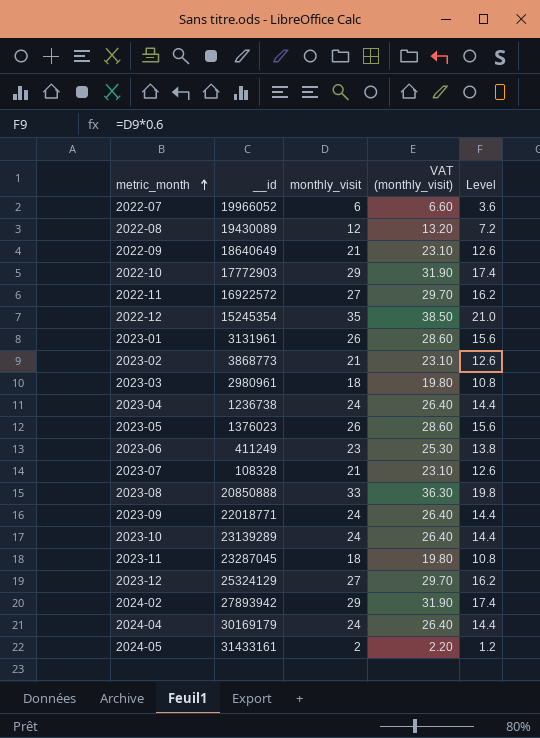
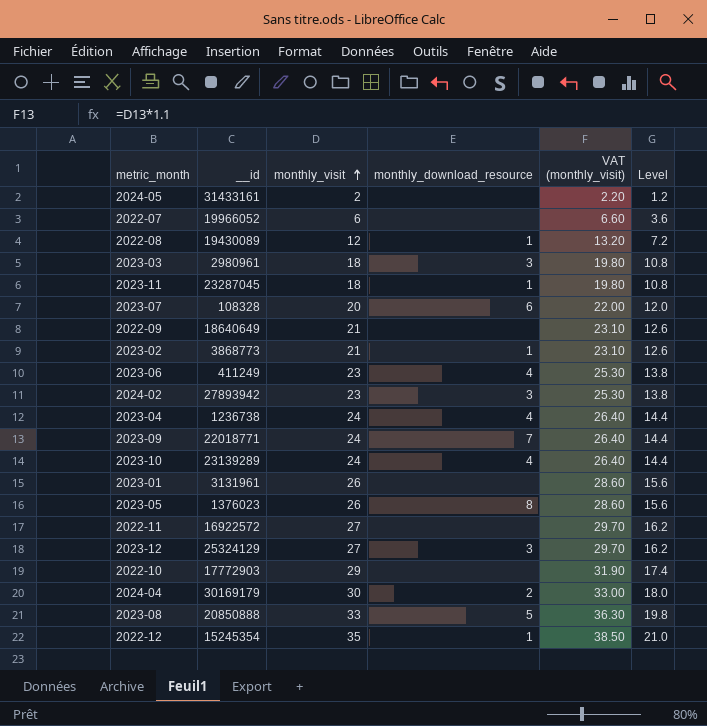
row order: metric_month ascending -> monthly_visit ascending
column monthly_download_resource | position: none -> 4
2023-07 | monthly_visit: 21 -> 20
2023-07 | VAT (monthly_visit): 23.10 -> 22.00
2023-07 | Level: 12.6 -> 12.0
2024-02 | monthly_visit: 29 -> 23
2024-02 | VAT (monthly_visit): 31.90 -> 25.30
2024-02 | Level: 17.4 -> 13.8
2024-04 | monthly_visit: 24 -> 30
2024-04 | VAT (monthly_visit): 26.40 -> 33.00
2024-04 | Level: 14.4 -> 18.0

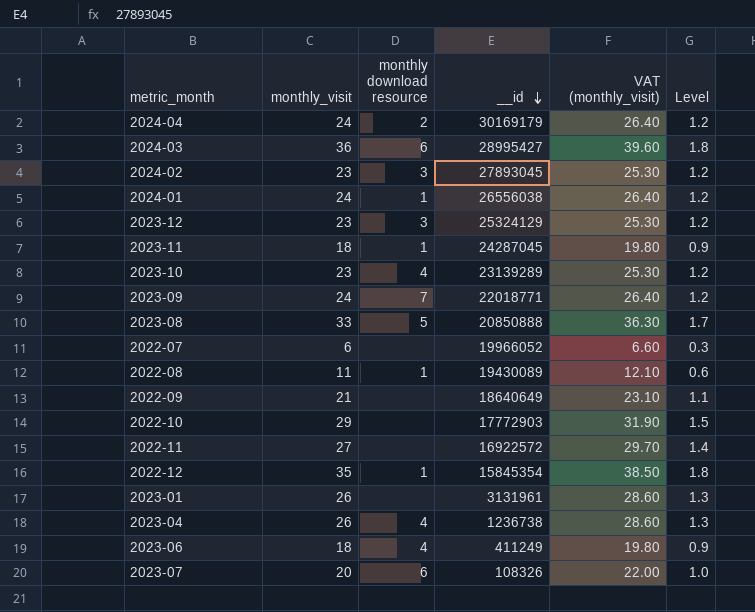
row order: monthly_visit ascending -> __id descending
column name: monthly_download_resource -> monthly download resource
column __id | position: 2 -> 4
column Level | formula: [monthly_visit] * 0.6 -> [monthly_visit] * 0.05
row 2024-05: 31433161 | 2 | none | 2.20 | 1.2 -> none
row 2023-03: 2980961 | 18 | 3 | 19.80 | 10.8 -> none
row 2023-02: 3868773 | 21 | 1 | 23.10 | 12.6 -> none
row 2023-05: 1376023 | 26 | 8 | 28.60 | 15.6 -> none
2024-04 | monthly_visit: 30 -> 24
2024-04 | VAT (monthly_visit): 33.00 -> 26.40
row 2024-03: none -> 36 | 6 | 28995427 | 39.60 | 1.8
2024-02 | __id: 27893942 -> 27893045
row 2024-01: none -> 24 | 1 | 26556038 | 26.40 | 1.2
2023-12 | monthly_visit: 27 -> 23
2023-12 | VAT (monthly_visit): 29.70 -> 25.30
2023-11 | __id: 23287045 -> 24287045
2023-10 | monthly_visit: 24 -> 23
2023-10 | VAT (monthly_visit): 26.40 -> 25.30
2022-08 | monthly_visit: 12 -> 11
2022-08 | VAT (monthly_visit): 13.20 -> 12.10
2022-12 | __id: 15245354 -> 15845354
2023-04 | monthly_visit: 24 -> 26
2023-04 | VAT (monthly_visit): 26.40 -> 28.60
2023-06 | monthly_visit: 23 -> 18
2023-06 | VAT (monthly_visit): 25.30 -> 19.80
2023-07 | __id: 108328 -> 108326

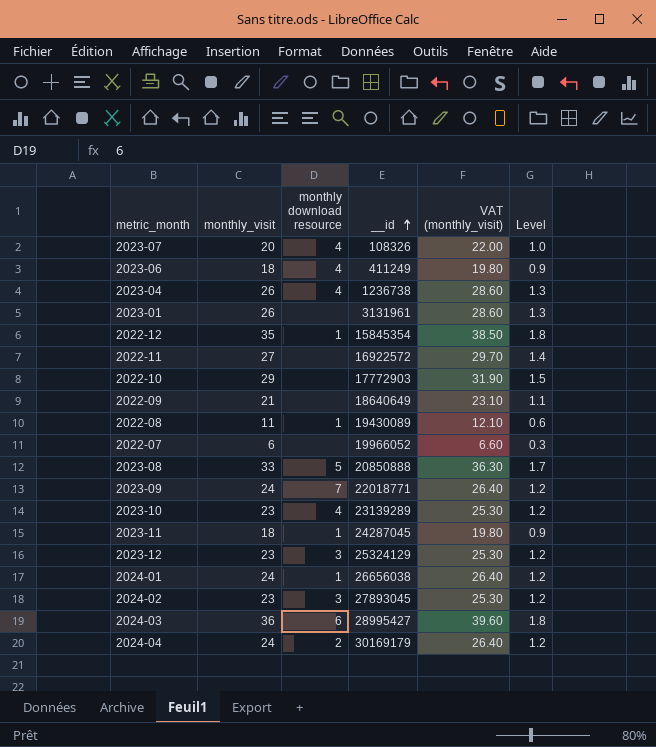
row order: __id descending -> __id ascending
2023-07 | monthly download resource: 6 -> 4
2024-01 | __id: 26556038 -> 26656038

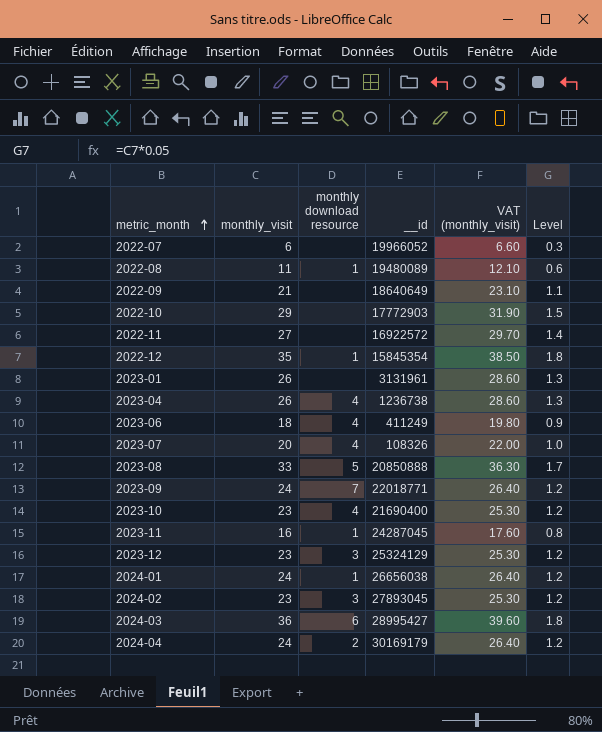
row order: __id ascending -> metric_month ascending
2022-08 | __id: 19430089 -> 19480089
2023-10 | __id: 23139289 -> 21690400
2023-11 | monthly_visit: 18 -> 16
2023-11 | VAT (monthly_visit): 19.80 -> 17.60
2023-11 | Level: 0.9 -> 0.8

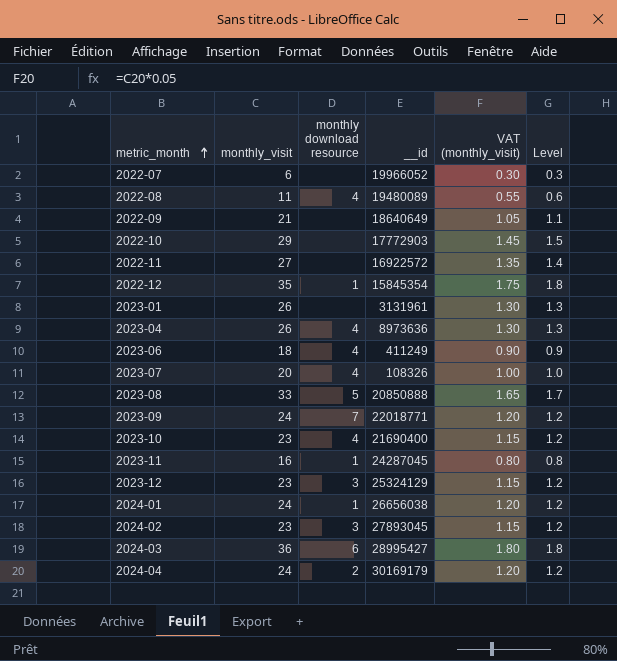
column VAT (monthly_visit) | formula: [monthly_visit] * 1.1 -> [monthly_visit] * 0.05
2022-08 | monthly download resource: 1 -> 4
2023-04 | __id: 1236738 -> 8973636

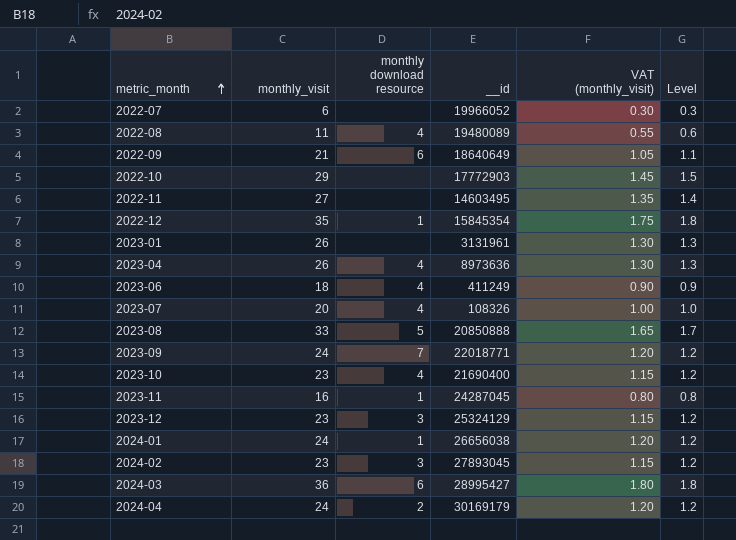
2022-09 | monthly download resource: none -> 6
2022-11 | __id: 16922572 -> 14603495

